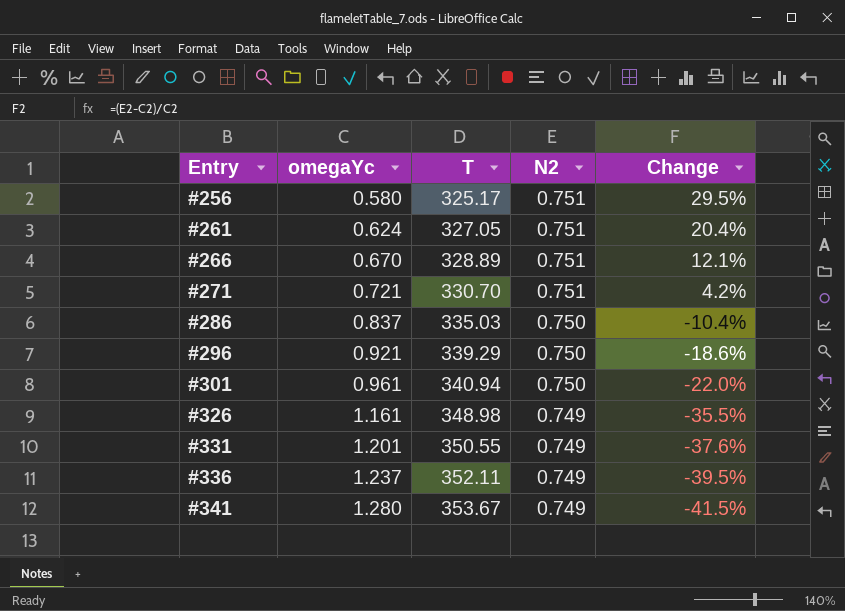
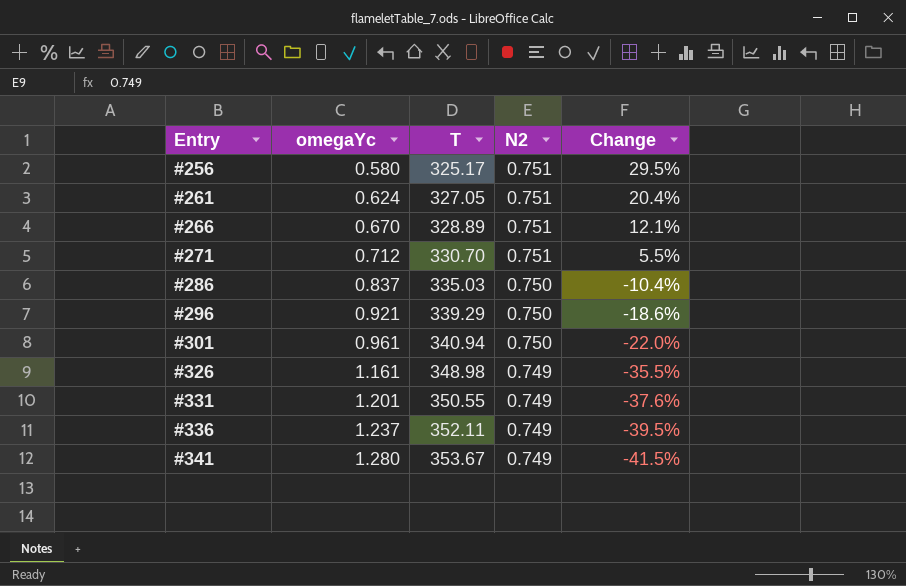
#271 | omegaYc: 0.721 -> 0.712
#271 | Change: 4.2% -> 5.5%

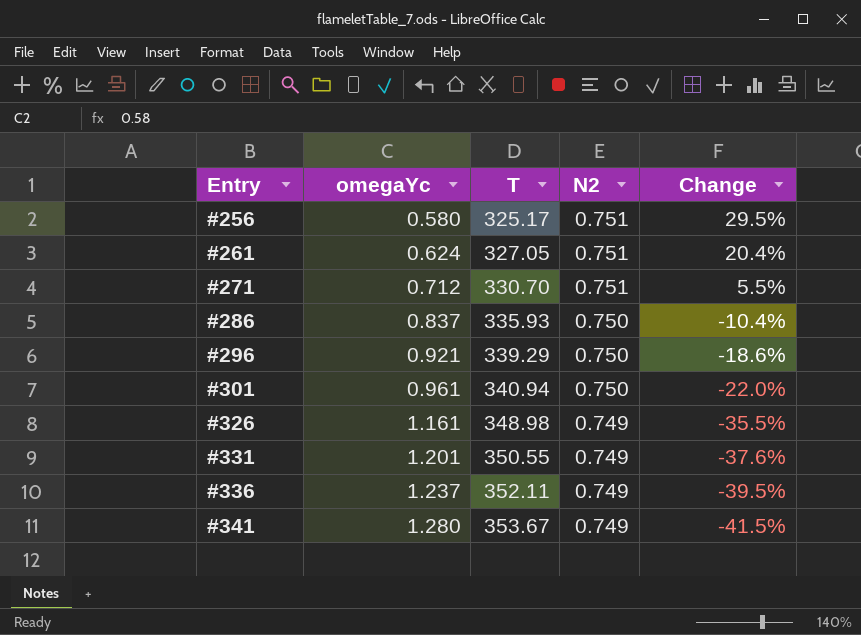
row #266: 0.670 | 328.89 | 0.751 | 12.1% -> none
#286 | T: 335.03 -> 335.93

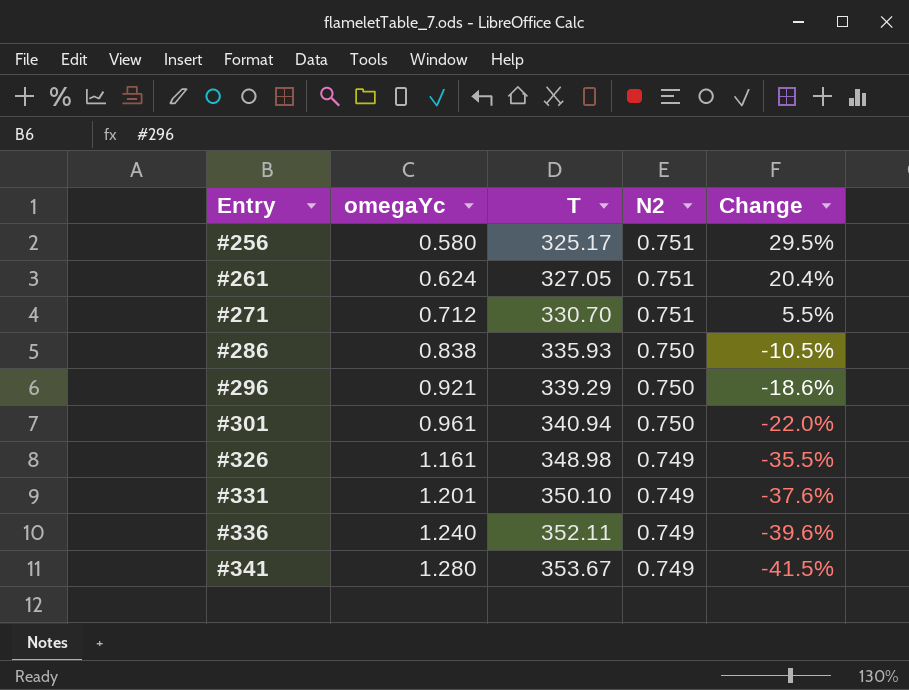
#286 | omegaYc: 0.837 -> 0.838
#286 | Change: -10.4% -> -10.5%
#331 | T: 350.55 -> 350.10
#336 | omegaYc: 1.237 -> 1.240
#336 | Change: -39.5% -> -39.6%

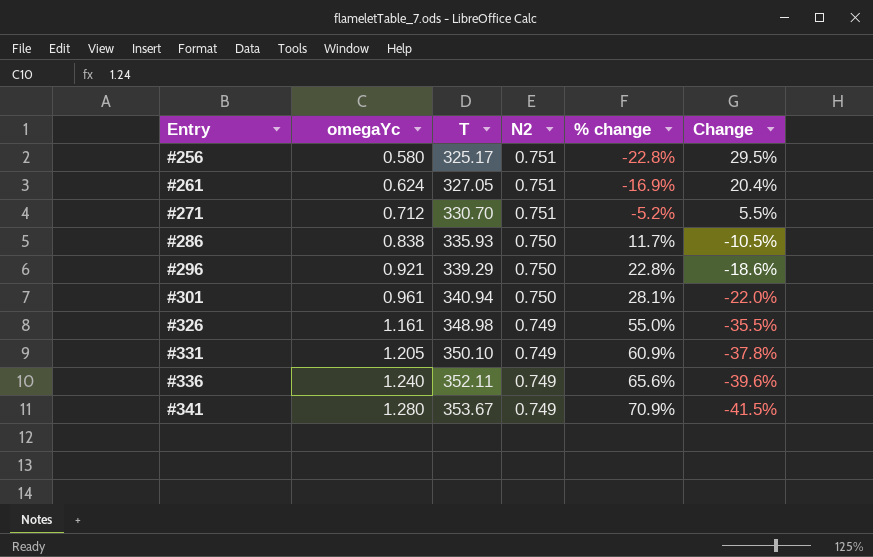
column % change | formula: none -> ([omegaYc] - [N2]) / [N2]
#331 | omegaYc: 1.201 -> 1.205
#331 | Change: -37.6% -> -37.8%

